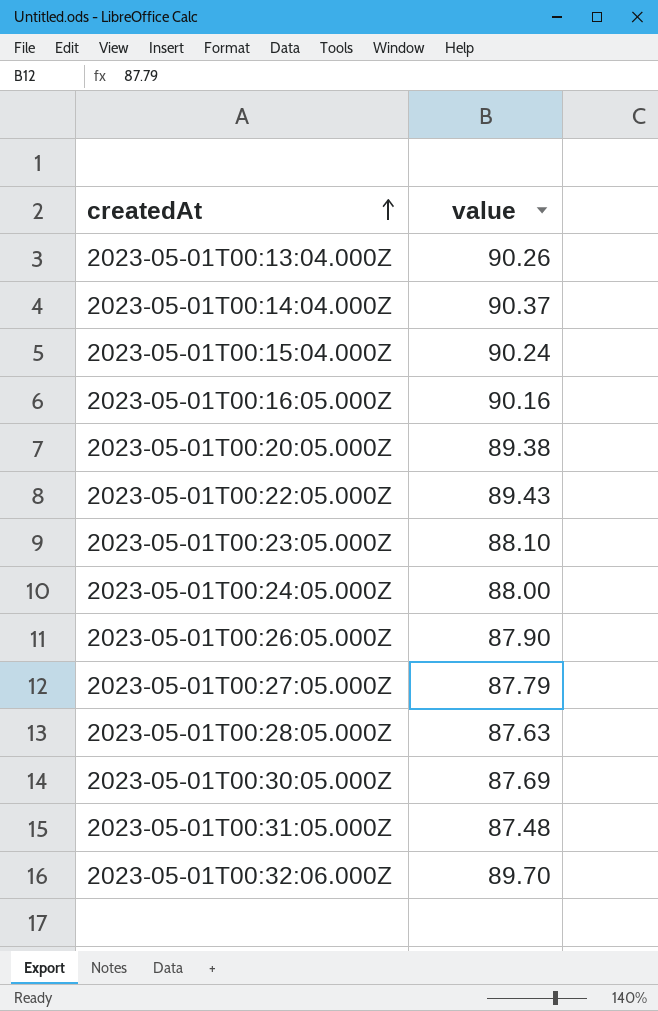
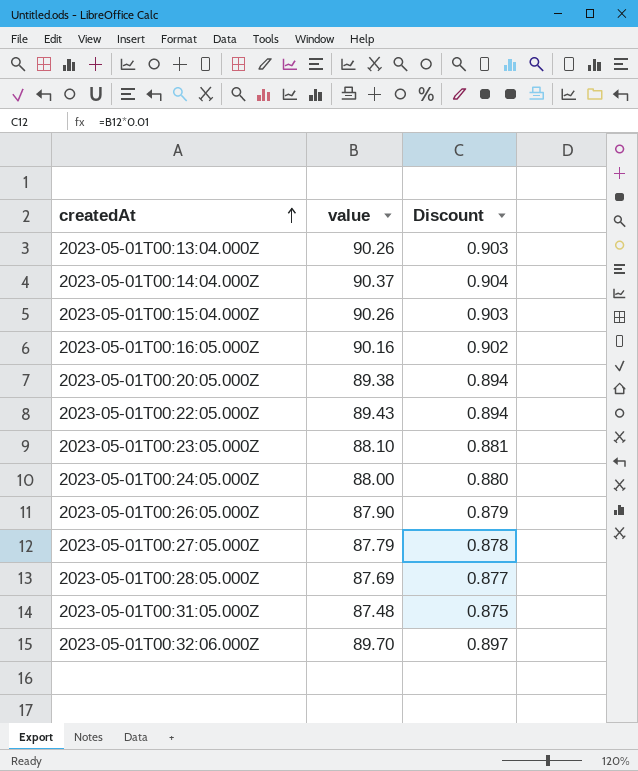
column Discount | formula: none -> [value] * 0.01
row 2023-05-01T00:30:05.000Z: 87.69 -> none
2023-05-01T00:15:04.000Z | value: 90.24 -> 90.26
2023-05-01T00:28:05.000Z | value: 87.63 -> 87.69

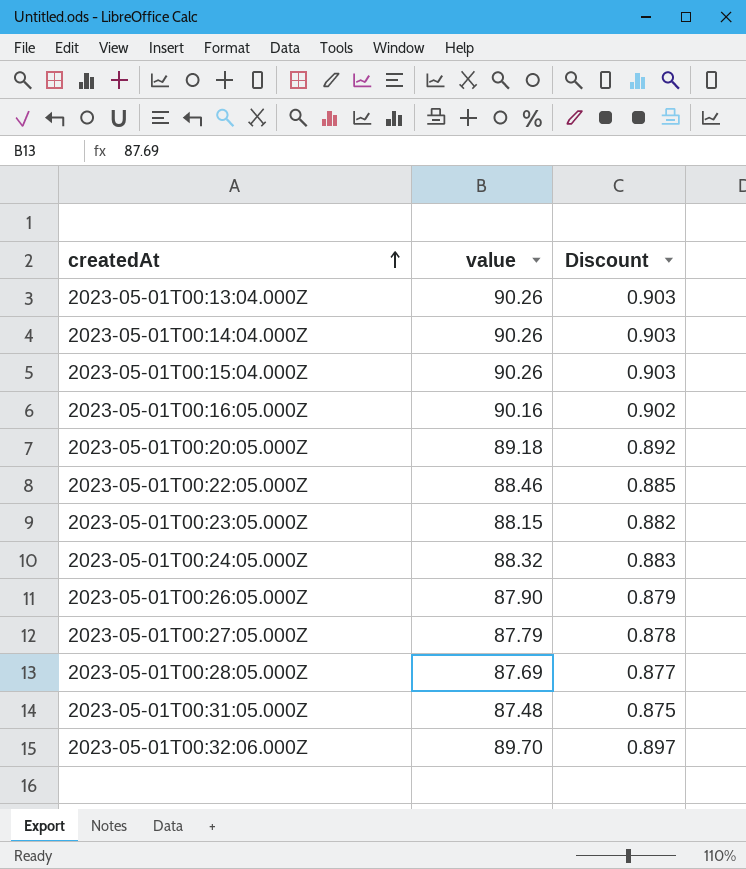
2023-05-01T00:14:04.000Z | value: 90.37 -> 90.26
2023-05-01T00:14:04.000Z | Discount: 0.904 -> 0.903
2023-05-01T00:20:05.000Z | value: 89.38 -> 89.18
2023-05-01T00:20:05.000Z | Discount: 0.894 -> 0.892
2023-05-01T00:22:05.000Z | value: 89.43 -> 88.46
2023-05-01T00:22:05.000Z | Discount: 0.894 -> 0.885
2023-05-01T00:23:05.000Z | value: 88.10 -> 88.15
2023-05-01T00:23:05.000Z | Discount: 0.881 -> 0.882
2023-05-01T00:24:05.000Z | value: 88.00 -> 88.32
2023-05-01T00:24:05.000Z | Discount: 0.880 -> 0.883

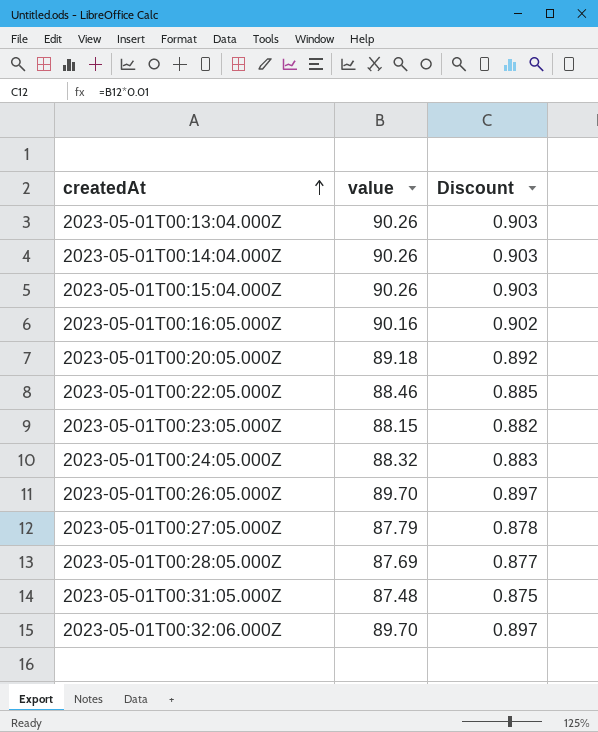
2023-05-01T00:26:05.000Z | value: 87.90 -> 89.70
2023-05-01T00:26:05.000Z | Discount: 0.879 -> 0.897

